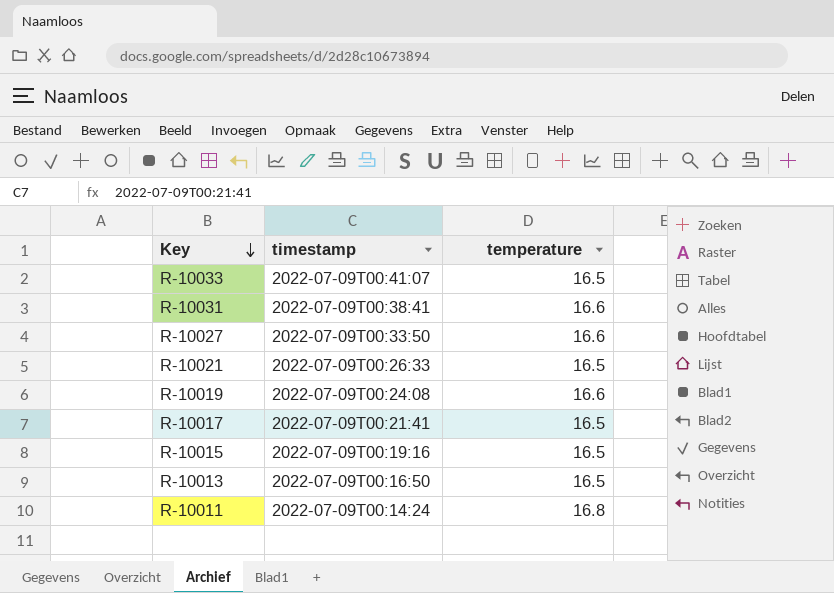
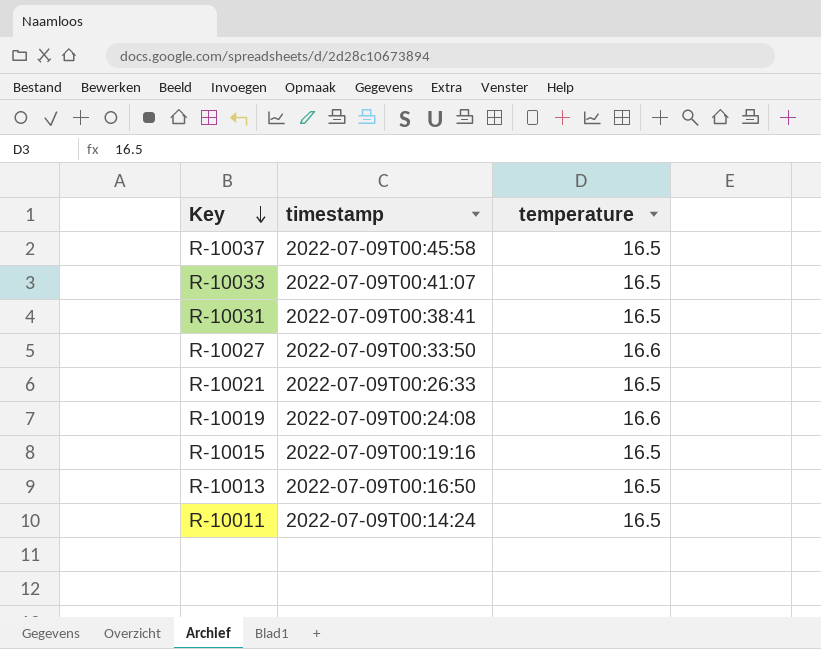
row R-10017: 2022-07-09T00:21:41 | 16.5 -> none
row R-10037: none -> 2022-07-09T00:45:58 | 16.5
R-10031 | temperature: 16.6 -> 16.5
R-10011 | temperature: 16.8 -> 16.5

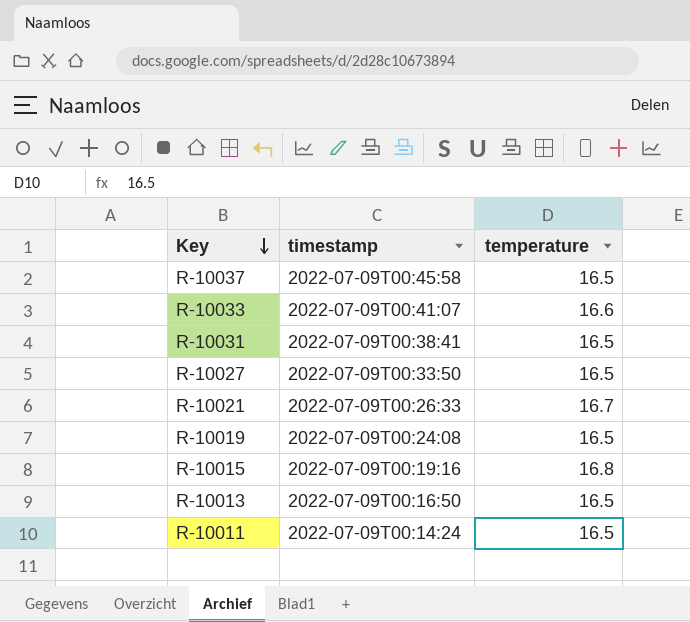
R-10033 | temperature: 16.5 -> 16.6
R-10027 | temperature: 16.6 -> 16.5
R-10021 | temperature: 16.5 -> 16.7
R-10019 | temperature: 16.6 -> 16.5
R-10015 | temperature: 16.5 -> 16.8

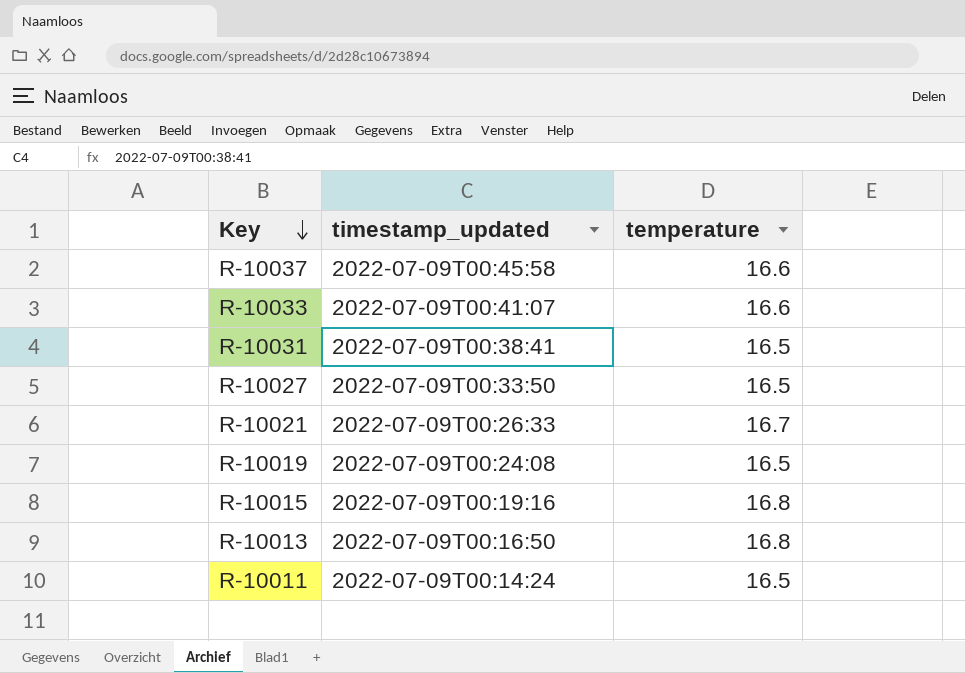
column name: timestamp -> timestamp_updated
R-10037 | temperature: 16.5 -> 16.6
R-10013 | temperature: 16.5 -> 16.8

